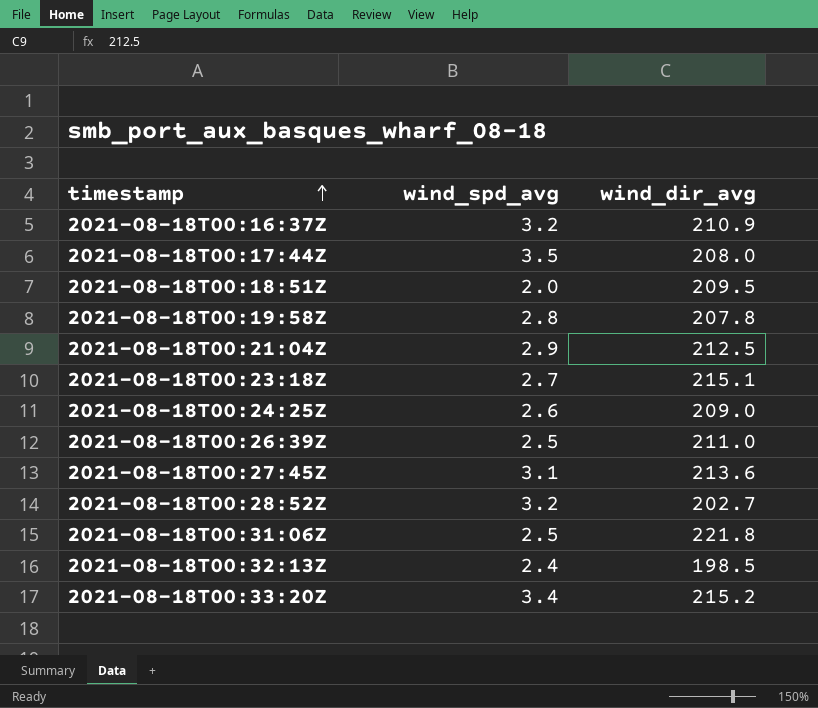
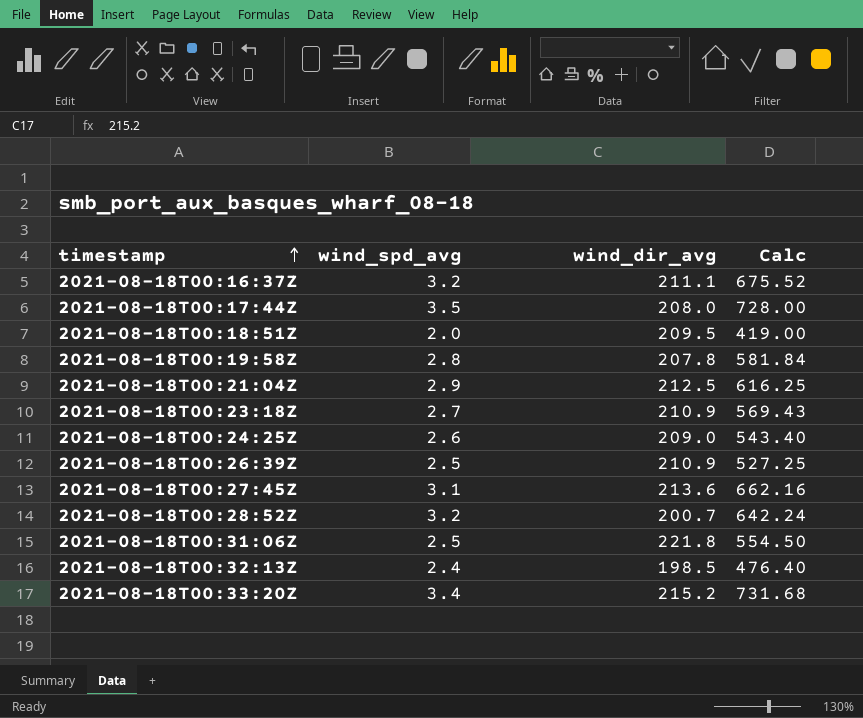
column Calc | formula: none -> [wind_spd_avg] * [wind_dir_avg]
2021-08-18T00:16:37Z | wind_dir_avg: 210.9 -> 211.1
2021-08-18T00:23:18Z | wind_dir_avg: 215.1 -> 210.9
2021-08-18T00:26:39Z | wind_dir_avg: 211.0 -> 210.9
2021-08-18T00:28:52Z | wind_dir_avg: 202.7 -> 200.7

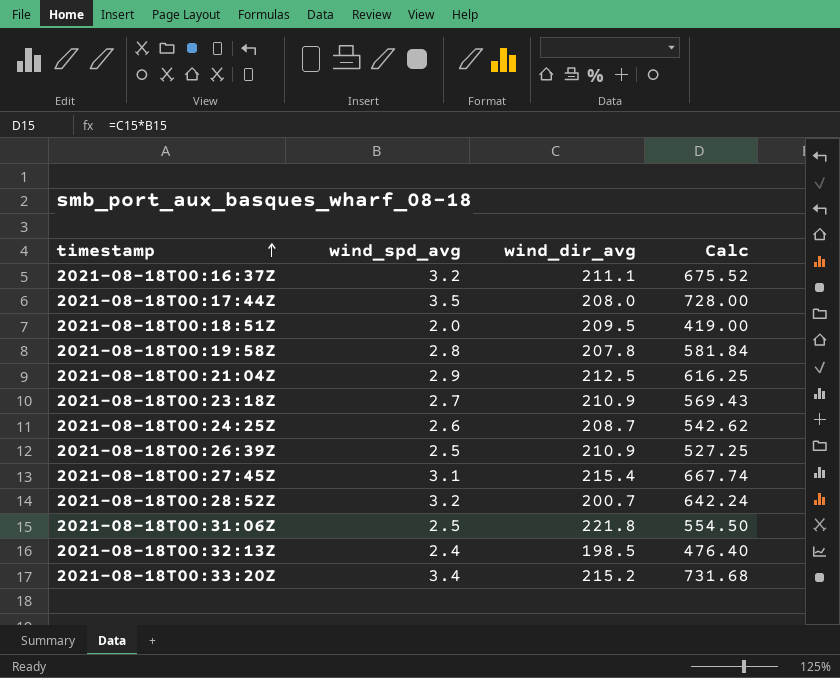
2021-08-18T00:24:25Z | wind_dir_avg: 209.0 -> 208.7
2021-08-18T00:24:25Z | Calc: 543.40 -> 542.62
2021-08-18T00:27:45Z | wind_dir_avg: 213.6 -> 215.4
2021-08-18T00:27:45Z | Calc: 662.16 -> 667.74

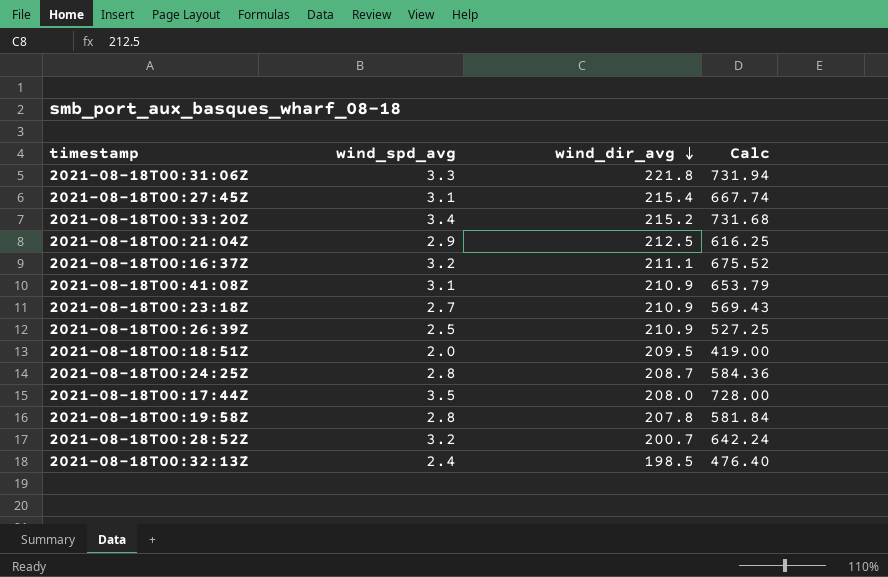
row order: timestamp ascending -> wind_dir_avg descending
2021-08-18T00:31:06Z | wind_spd_avg: 2.5 -> 3.3
2021-08-18T00:31:06Z | Calc: 554.50 -> 731.94
row 2021-08-18T00:41:08Z: none -> 3.1 | 210.9 | 653.79
2021-08-18T00:24:25Z | wind_spd_avg: 2.6 -> 2.8
2021-08-18T00:24:25Z | Calc: 542.62 -> 584.36

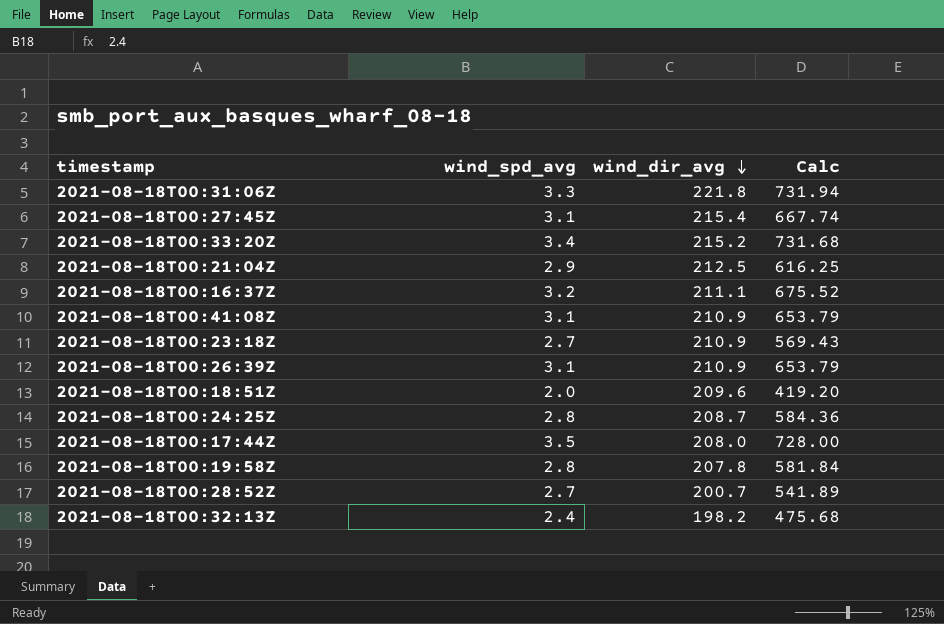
2021-08-18T00:26:39Z | wind_spd_avg: 2.5 -> 3.1
2021-08-18T00:26:39Z | Calc: 527.25 -> 653.79
2021-08-18T00:18:51Z | wind_dir_avg: 209.5 -> 209.6
2021-08-18T00:18:51Z | Calc: 419.00 -> 419.20
2021-08-18T00:28:52Z | wind_spd_avg: 3.2 -> 2.7
2021-08-18T00:28:52Z | Calc: 642.24 -> 541.89
2021-08-18T00:32:13Z | wind_dir_avg: 198.5 -> 198.2
2021-08-18T00:32:13Z | Calc: 476.40 -> 475.68

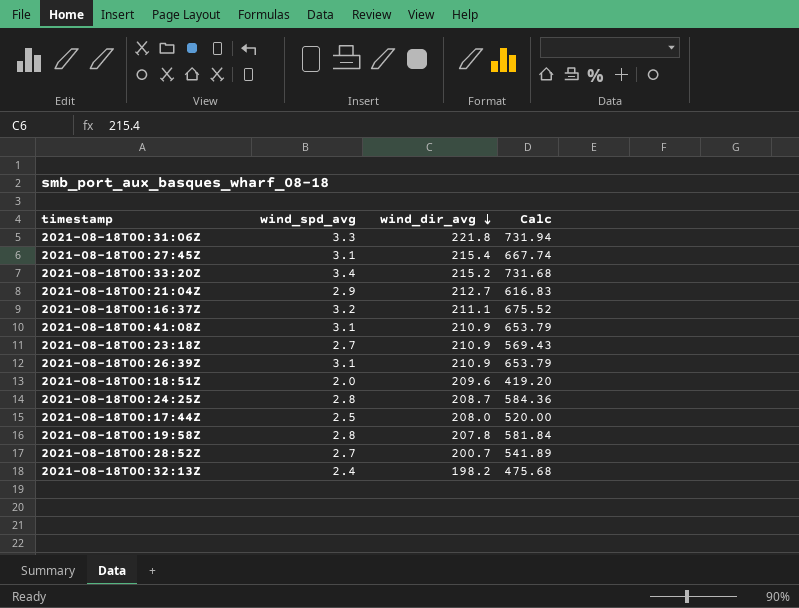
2021-08-18T00:21:04Z | wind_dir_avg: 212.5 -> 212.7
2021-08-18T00:21:04Z | Calc: 616.25 -> 616.83
2021-08-18T00:17:44Z | wind_spd_avg: 3.5 -> 2.5
2021-08-18T00:17:44Z | Calc: 728.00 -> 520.00

